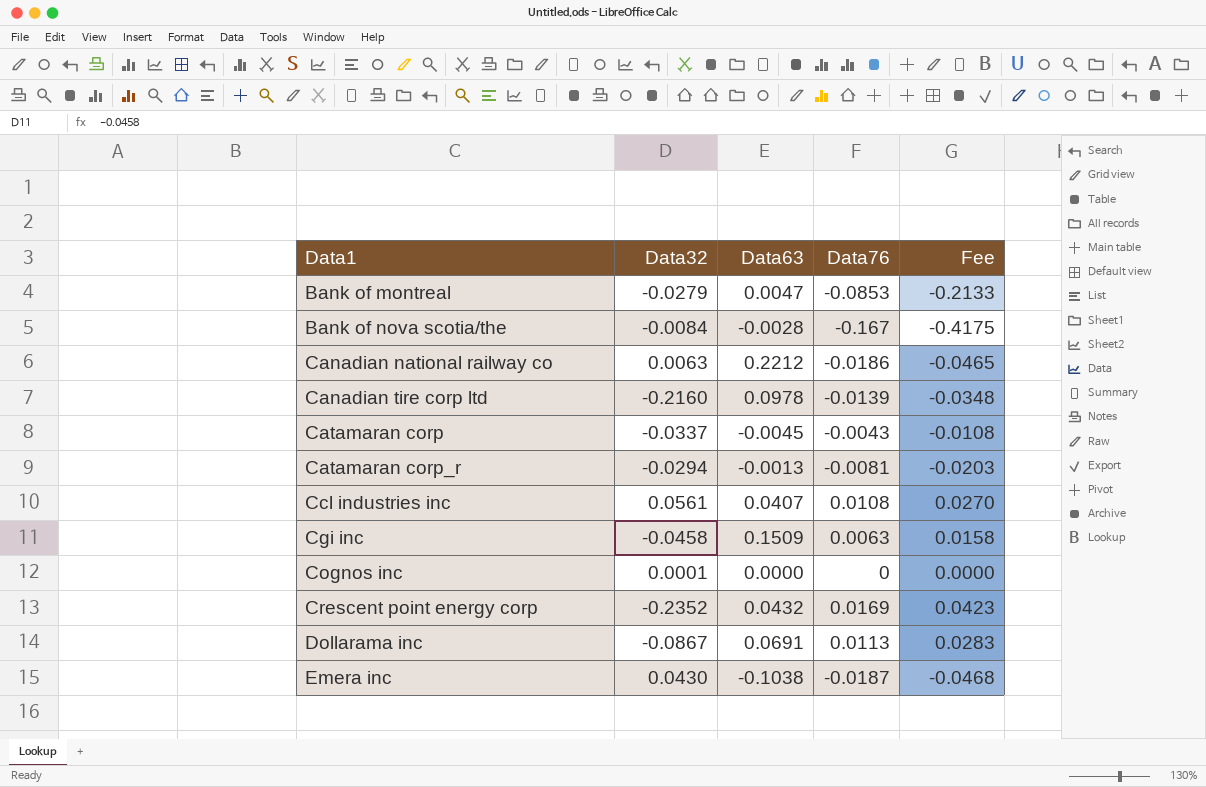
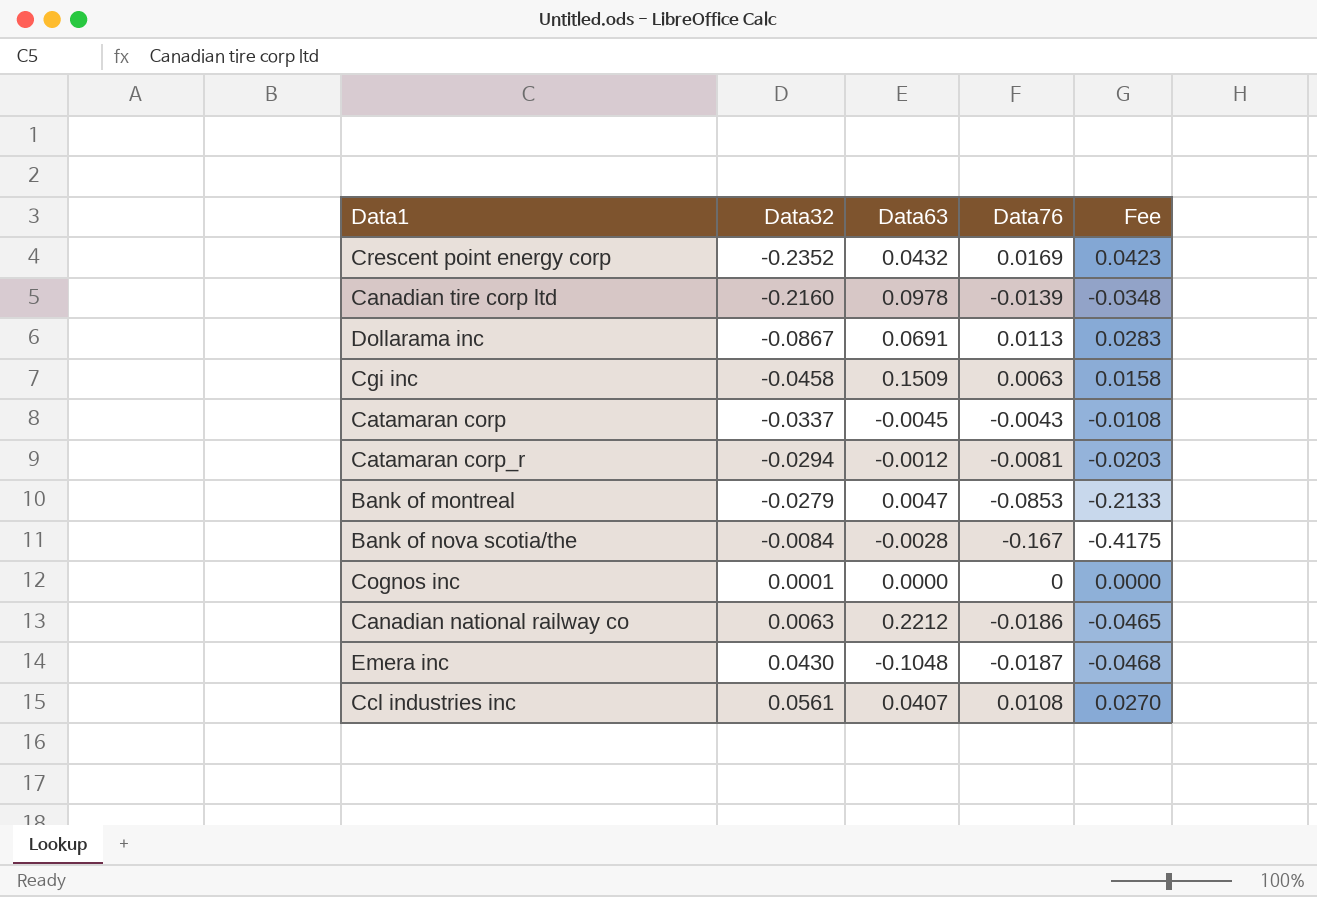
row order: Data1 ascending -> Data32 ascending
Catamaran corp_r | Data63: -0.0013 -> -0.0012
Emera inc | Data63: -0.1038 -> -0.1048

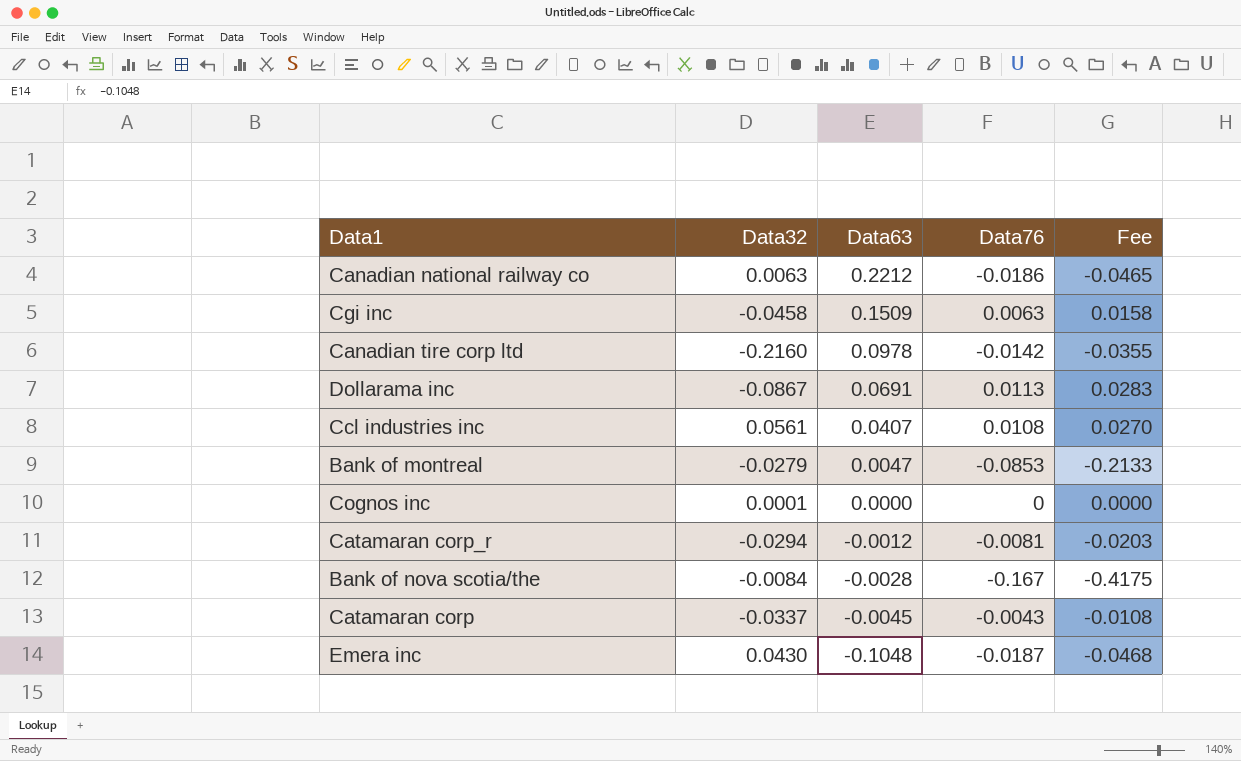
row order: Data32 ascending -> Data63 descending
row Crescent point energy corp: -0.2352 | 0.0432 | 0.0169 | 0.0423 -> none
Canadian tire corp ltd | Data76: -0.0139 -> -0.0142
Canadian tire corp ltd | Fee: -0.0348 -> -0.0355

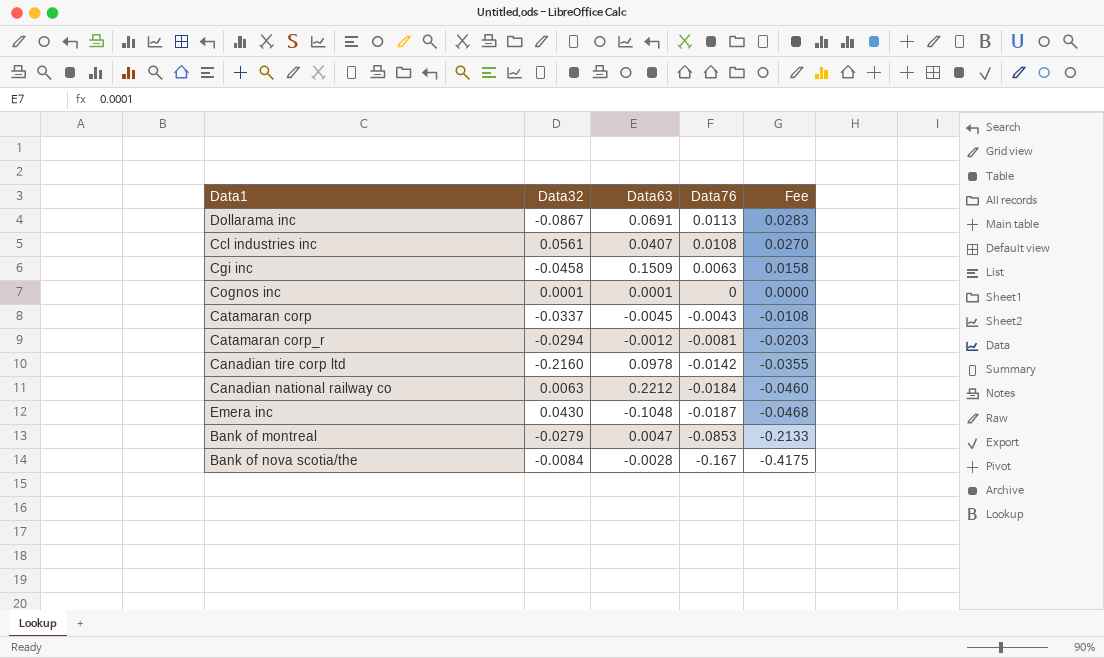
row order: Data63 descending -> Data76 descending
Cognos inc | Data63: 0.0000 -> 0.0001
Canadian national railway co | Data76: -0.0186 -> -0.0184
Canadian national railway co | Fee: -0.0465 -> -0.0460

